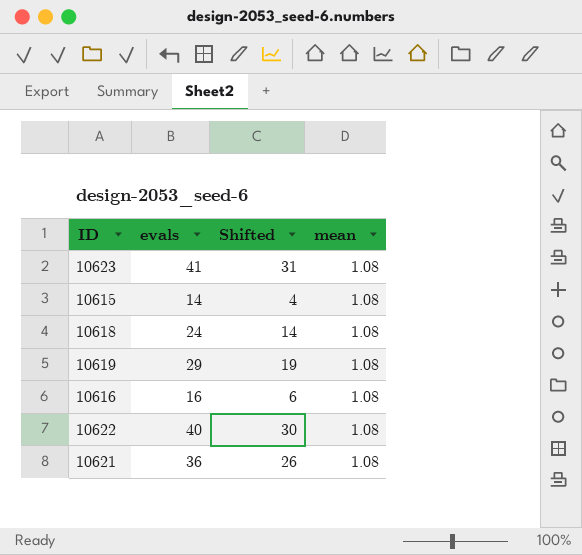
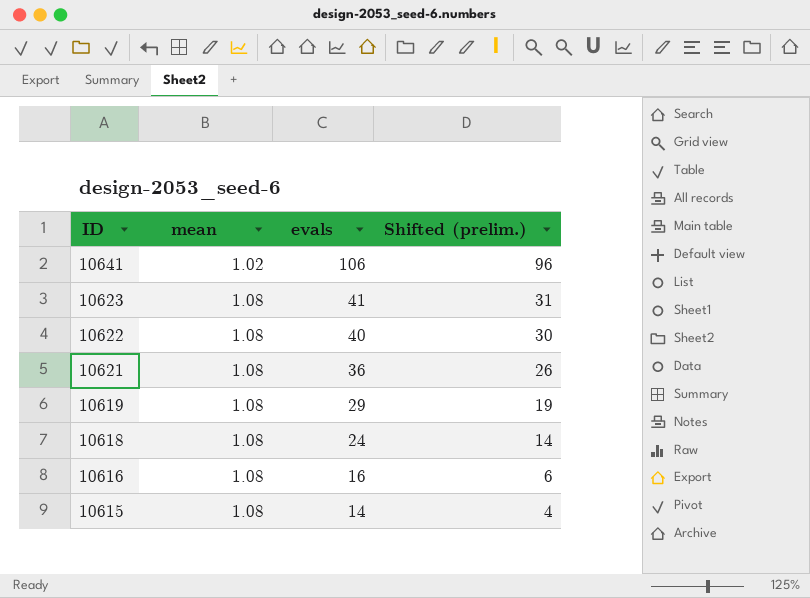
row order: none -> ID descending
column mean | position: 4 -> 2
column name: Shifted -> Shifted (prelim.)
row 10641: none -> 1.02 | 106 | 96

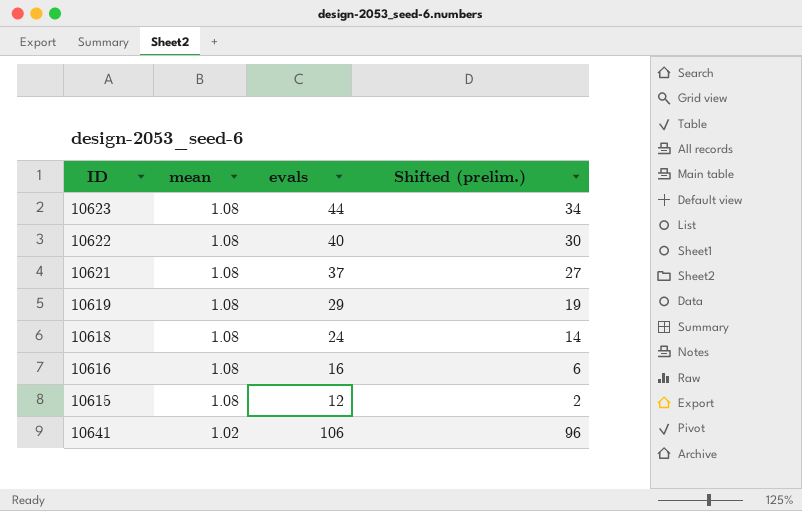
row order: ID descending -> mean descending
10623 | evals: 41 -> 44
10623 | Shifted (prelim.): 31 -> 34
10621 | evals: 36 -> 37
10621 | Shifted (prelim.): 26 -> 27
10615 | evals: 14 -> 12
10615 | Shifted (prelim.): 4 -> 2

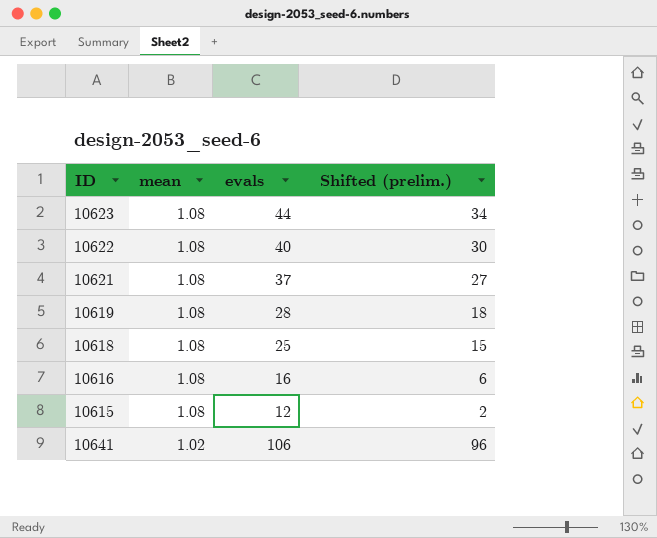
10619 | evals: 29 -> 28
10619 | Shifted (prelim.): 19 -> 18
10618 | evals: 24 -> 25
10618 | Shifted (prelim.): 14 -> 15

